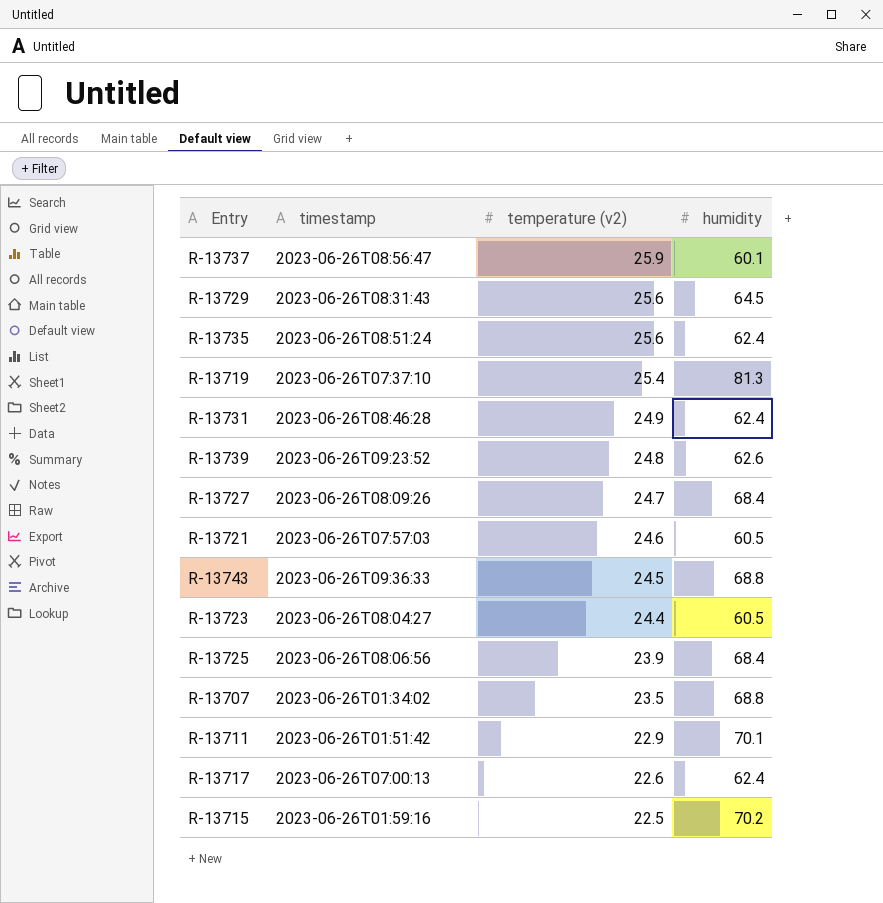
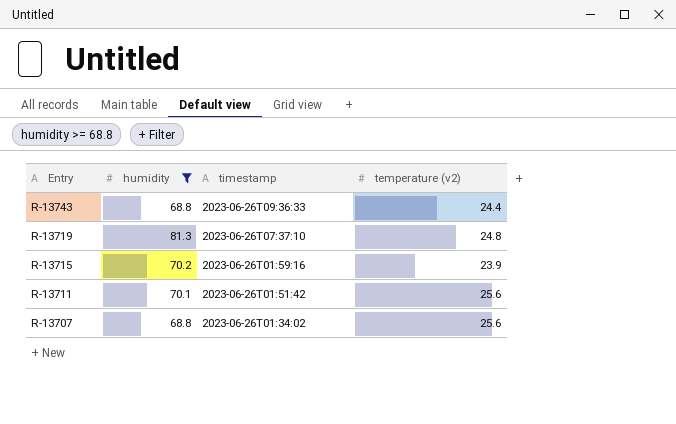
filter: none -> humidity >= 68.8
row order: temperature (v2) descending -> Entry descending
column humidity | position: 4 -> 2
R-13743 | temperature (v2): 24.5 -> 24.4
R-13719 | temperature (v2): 25.4 -> 24.8
R-13715 | temperature (v2): 22.5 -> 23.9
R-13711 | temperature (v2): 22.9 -> 25.6
R-13707 | temperature (v2): 23.5 -> 25.6

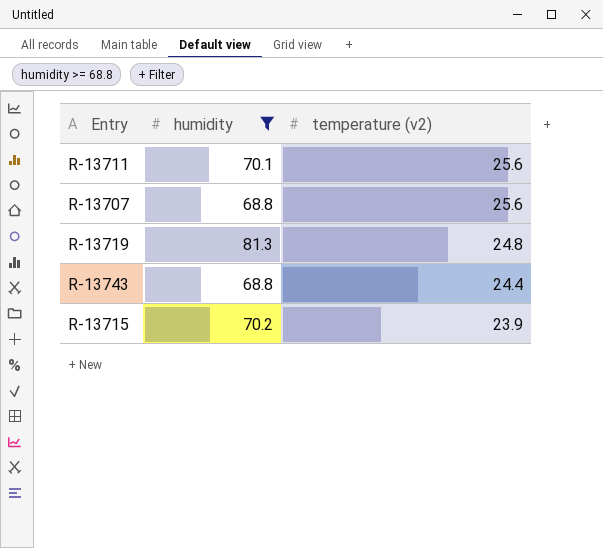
row order: Entry descending -> temperature (v2) descending
column timestamp | position: 3 -> none

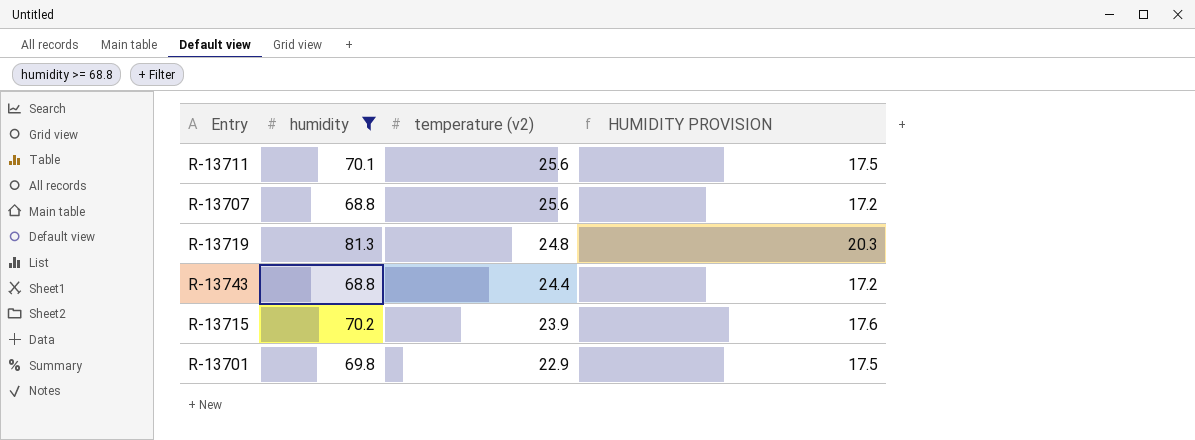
column HUMIDITY PROVISION | formula: none -> [humidity] * 0.25
row R-13701: none -> 69.8 | 22.9 | 17.5

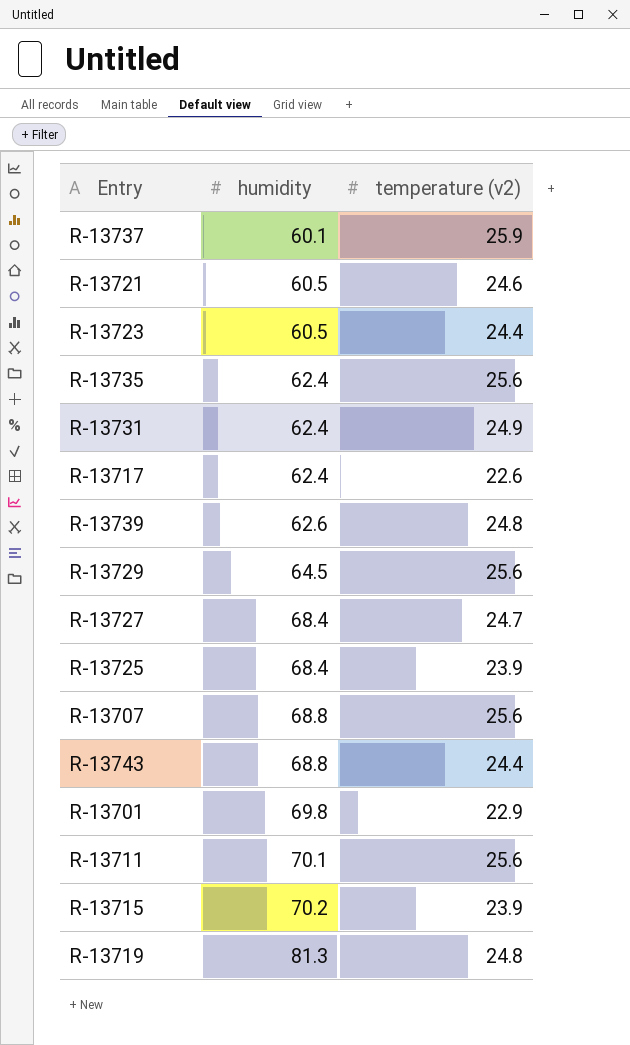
filter: humidity >= 68.8 -> none
row order: temperature (v2) descending -> humidity ascending
column HUMIDITY PROVISION | formula: [humidity] * 0.25 -> none

